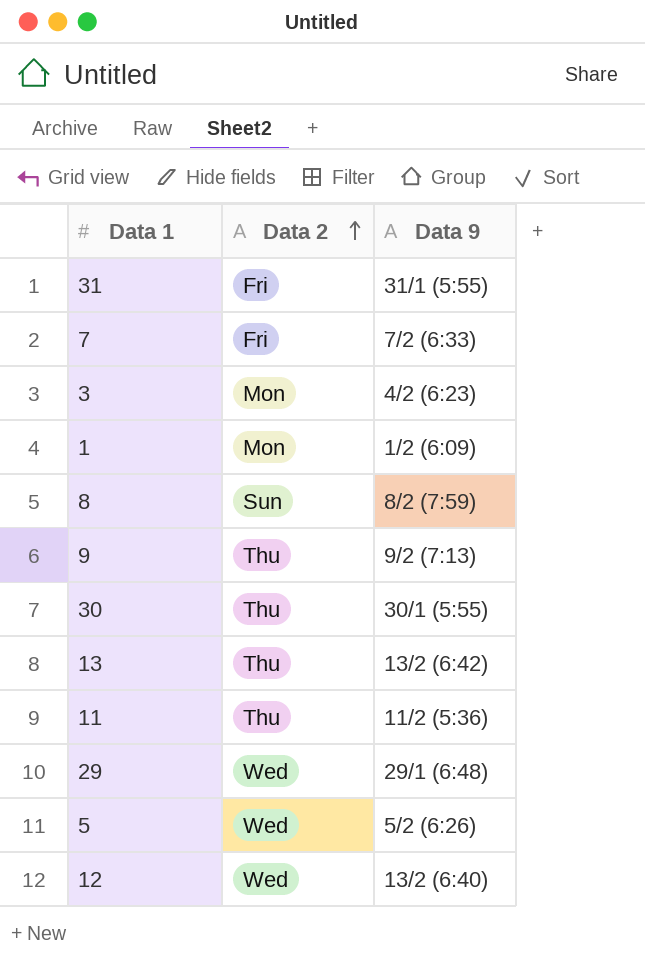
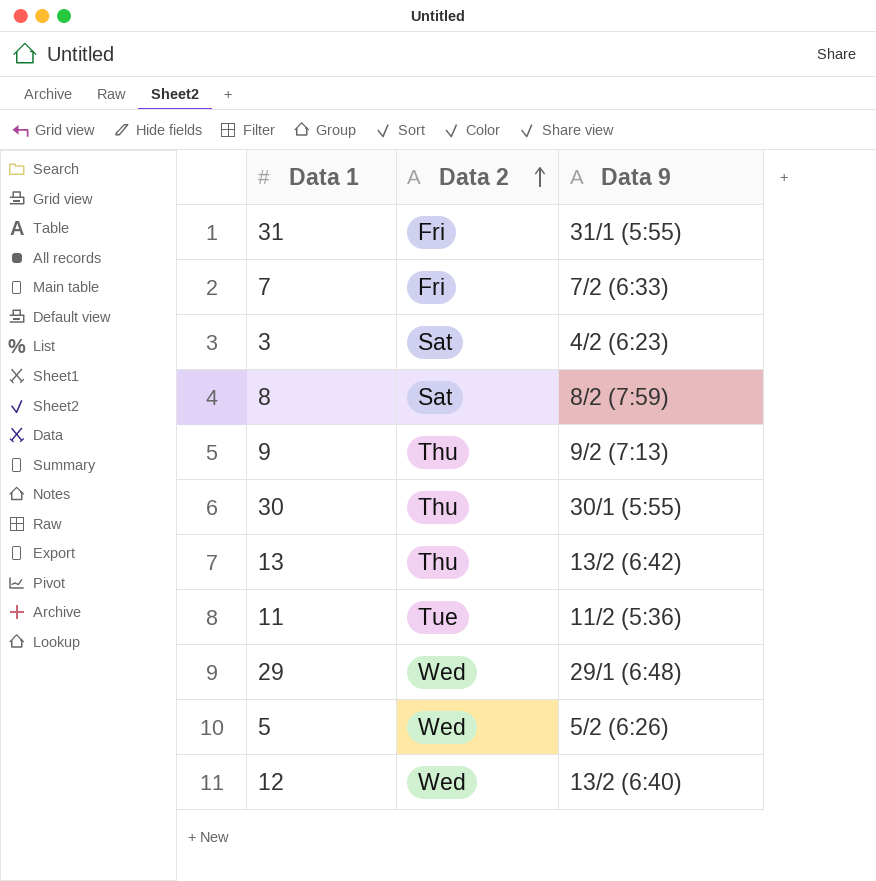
row 1: Mon | 1/2 (6:09) -> none
3 | Data 2: Mon -> Sat
8 | Data 2: Sun -> Sat
11 | Data 2: Thu -> Tue

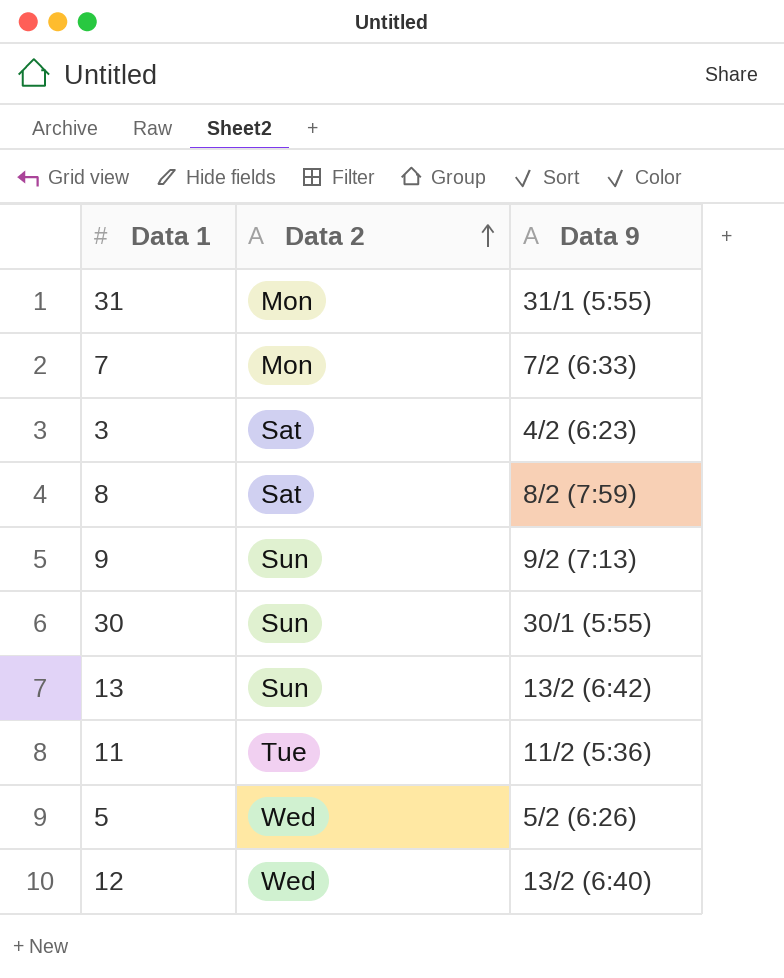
row 29: Wed | 29/1 (6:48) -> none
31 | Data 2: Fri -> Mon
7 | Data 2: Fri -> Mon
9 | Data 2: Thu -> Sun
30 | Data 2: Thu -> Sun
13 | Data 2: Thu -> Sun

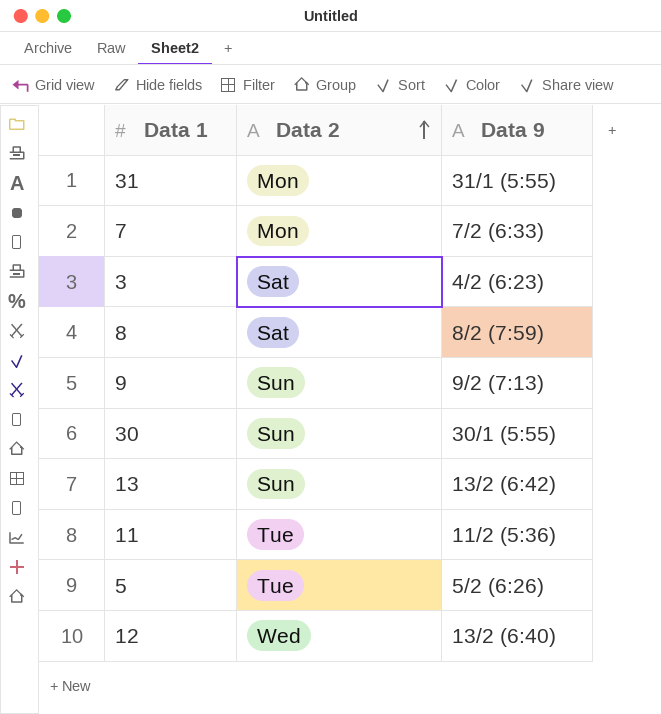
5 | Data 2: Wed -> Tue

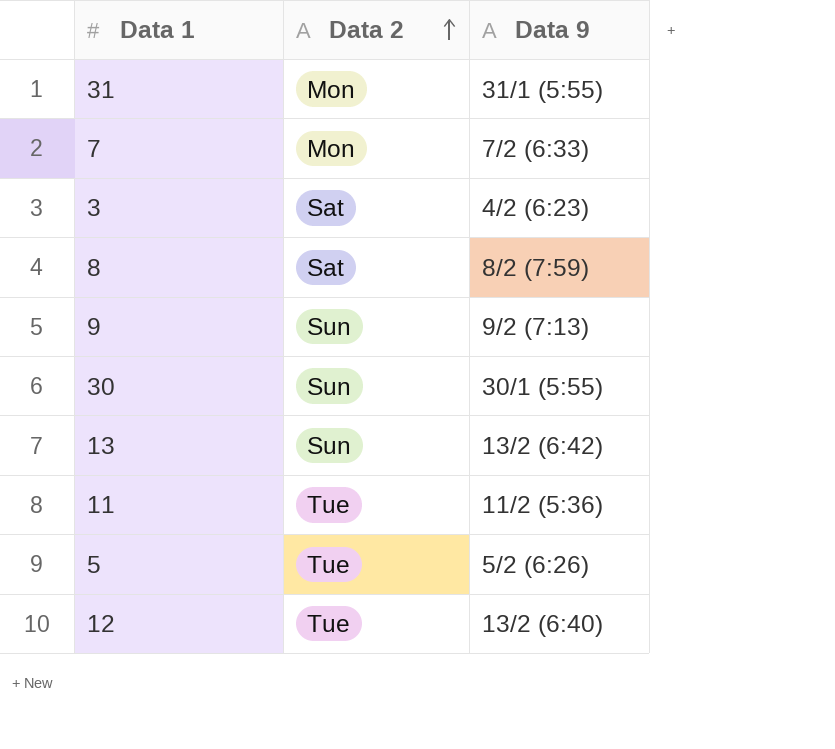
12 | Data 2: Wed -> Tue

